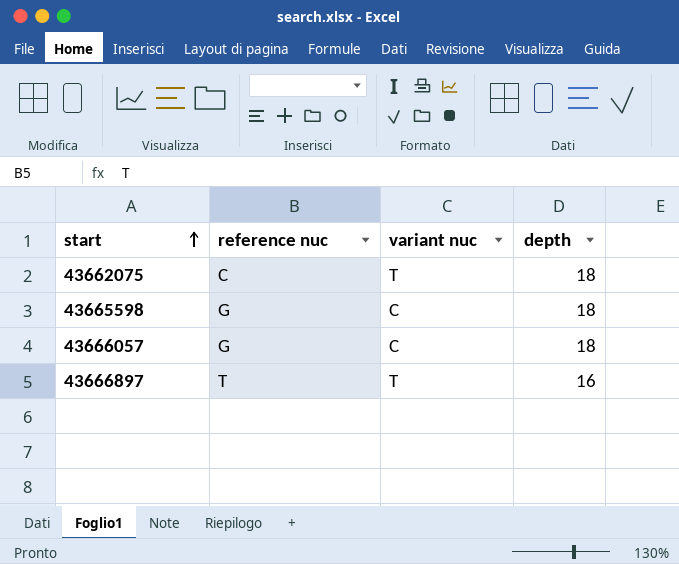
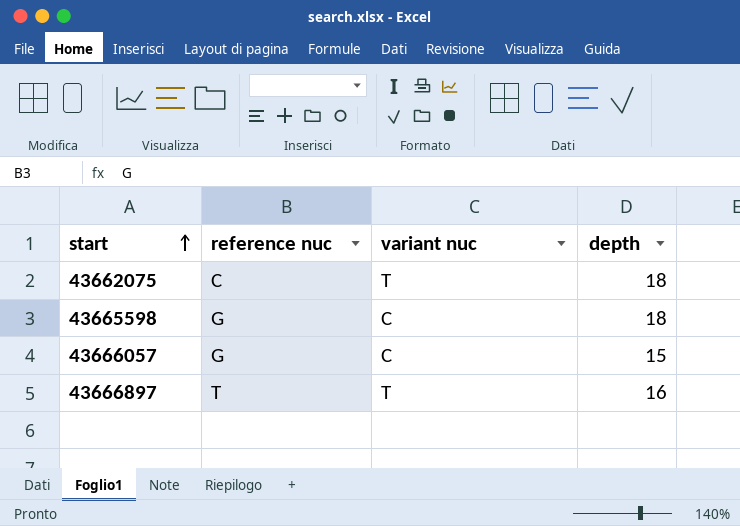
43666057 | depth: 18 -> 15

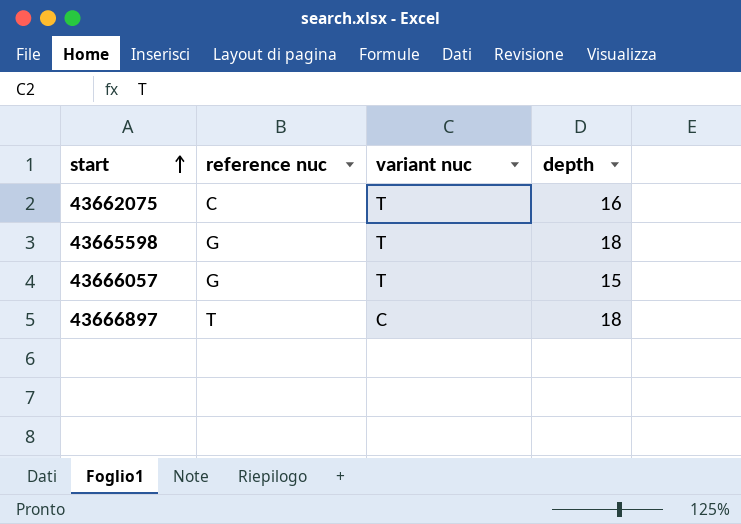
43662075 | depth: 18 -> 16
43665598 | variant nuc: C -> T
43666057 | variant nuc: C -> T
43666897 | variant nuc: T -> C
43666897 | depth: 16 -> 18

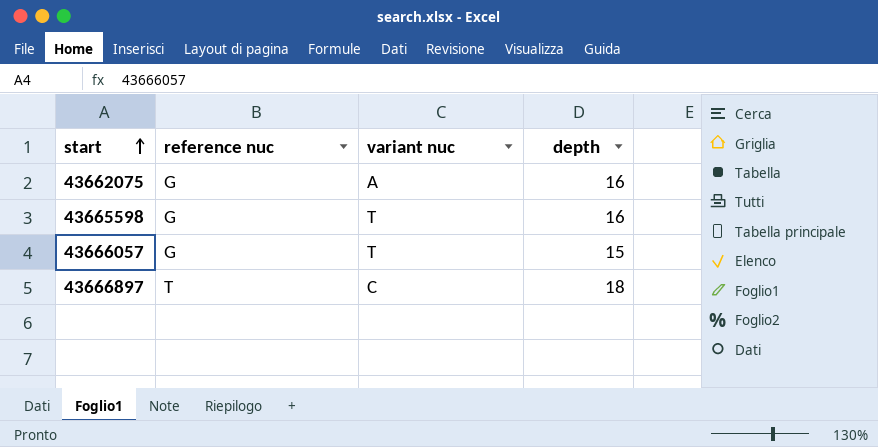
43662075 | reference nuc: C -> G
43662075 | variant nuc: T -> A
43665598 | depth: 18 -> 16

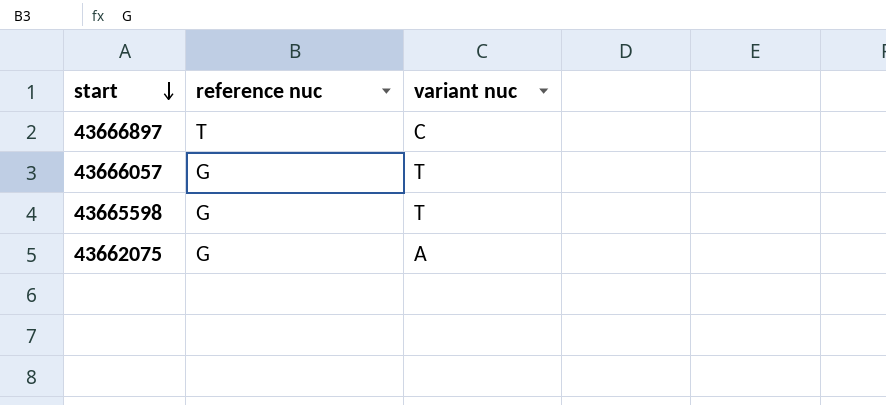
row order: start ascending -> start descending
column depth | position: 4 -> none

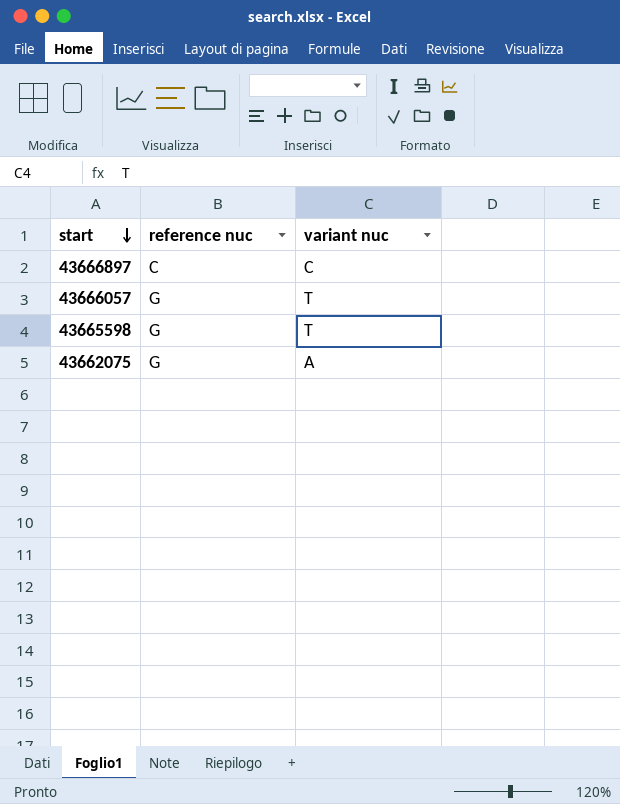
43666897 | reference nuc: T -> C

